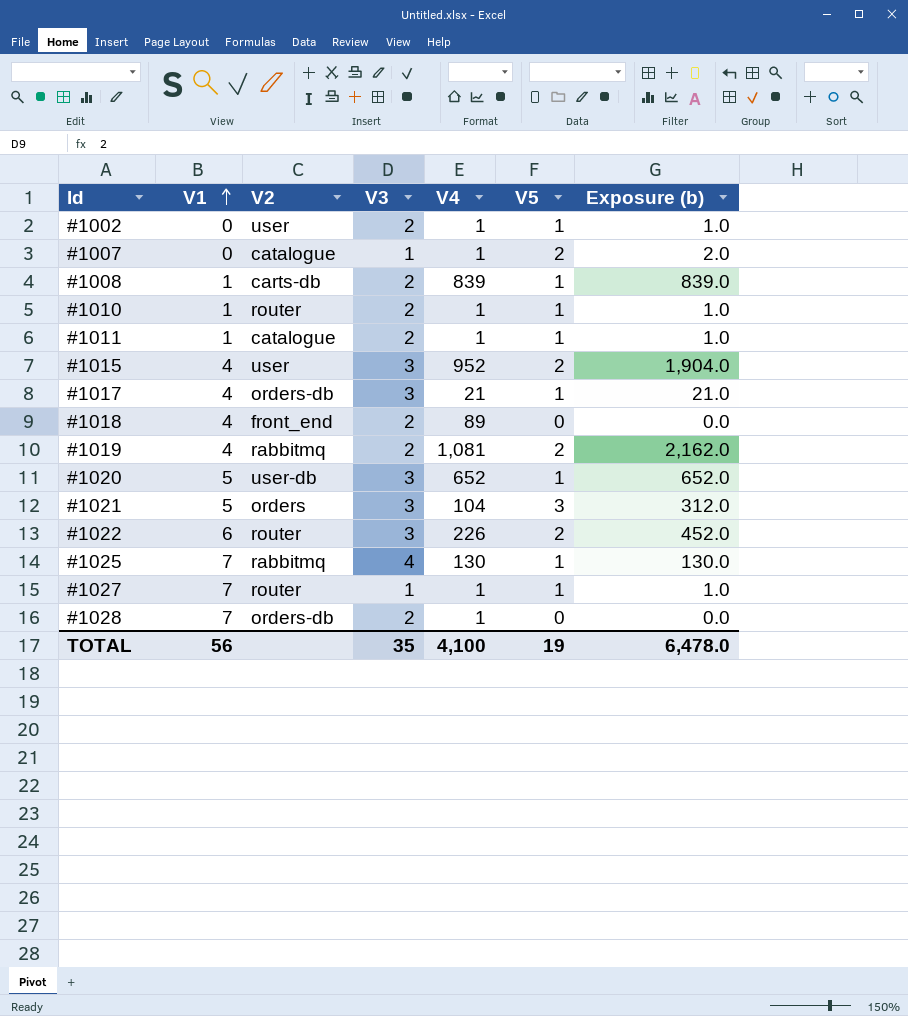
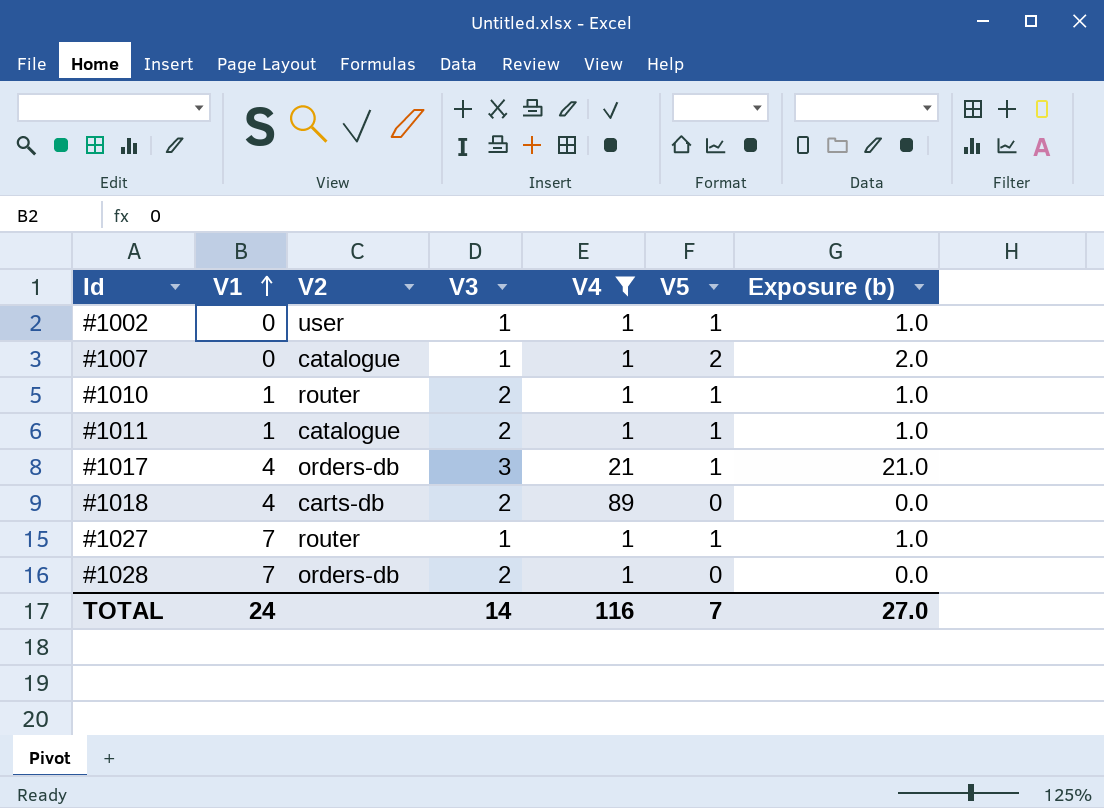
filter: none -> V4 <= 89
#1002 | V3: 2 -> 1
#1018 | V2: front_end -> carts-db
TOTAL | V1: 56 -> 24
TOTAL | V3: 35 -> 14
TOTAL | V4: 4,100 -> 116
TOTAL | V5: 19 -> 7
TOTAL | Exposure (b): 6,478.0 -> 27.0

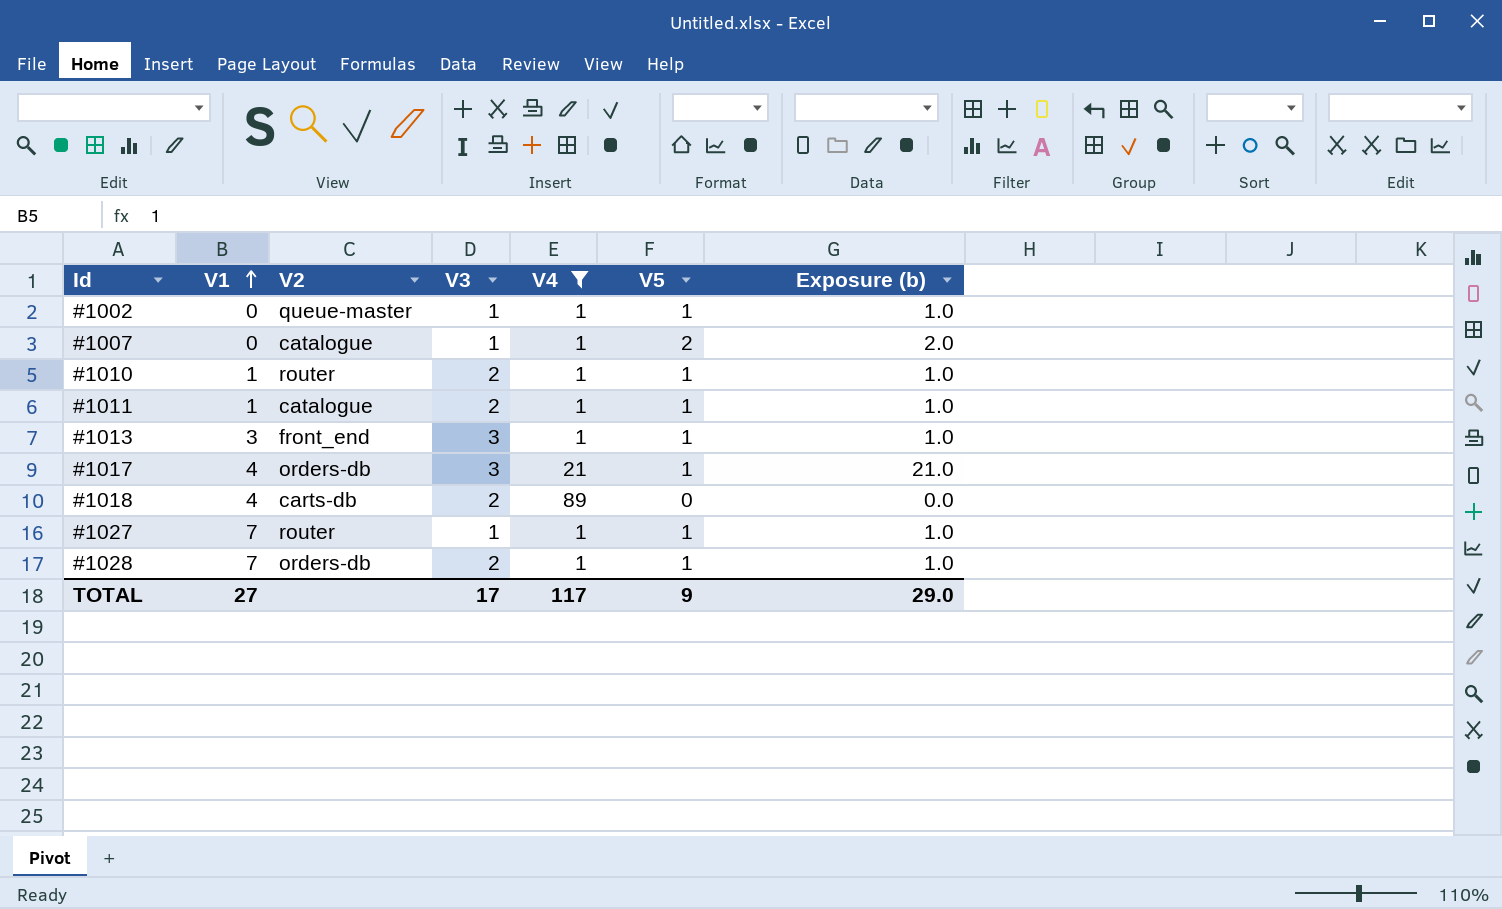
#1002 | V2: user -> queue-master
row #1013: none -> 3 | front_end | 3 | 1 | 1 | 1.0
#1028 | V5: 0 -> 1
#1028 | Exposure (b): 0.0 -> 1.0
TOTAL | V1: 24 -> 27
TOTAL | V3: 14 -> 17
TOTAL | V4: 116 -> 117
TOTAL | V5: 7 -> 9
TOTAL | Exposure (b): 27.0 -> 29.0

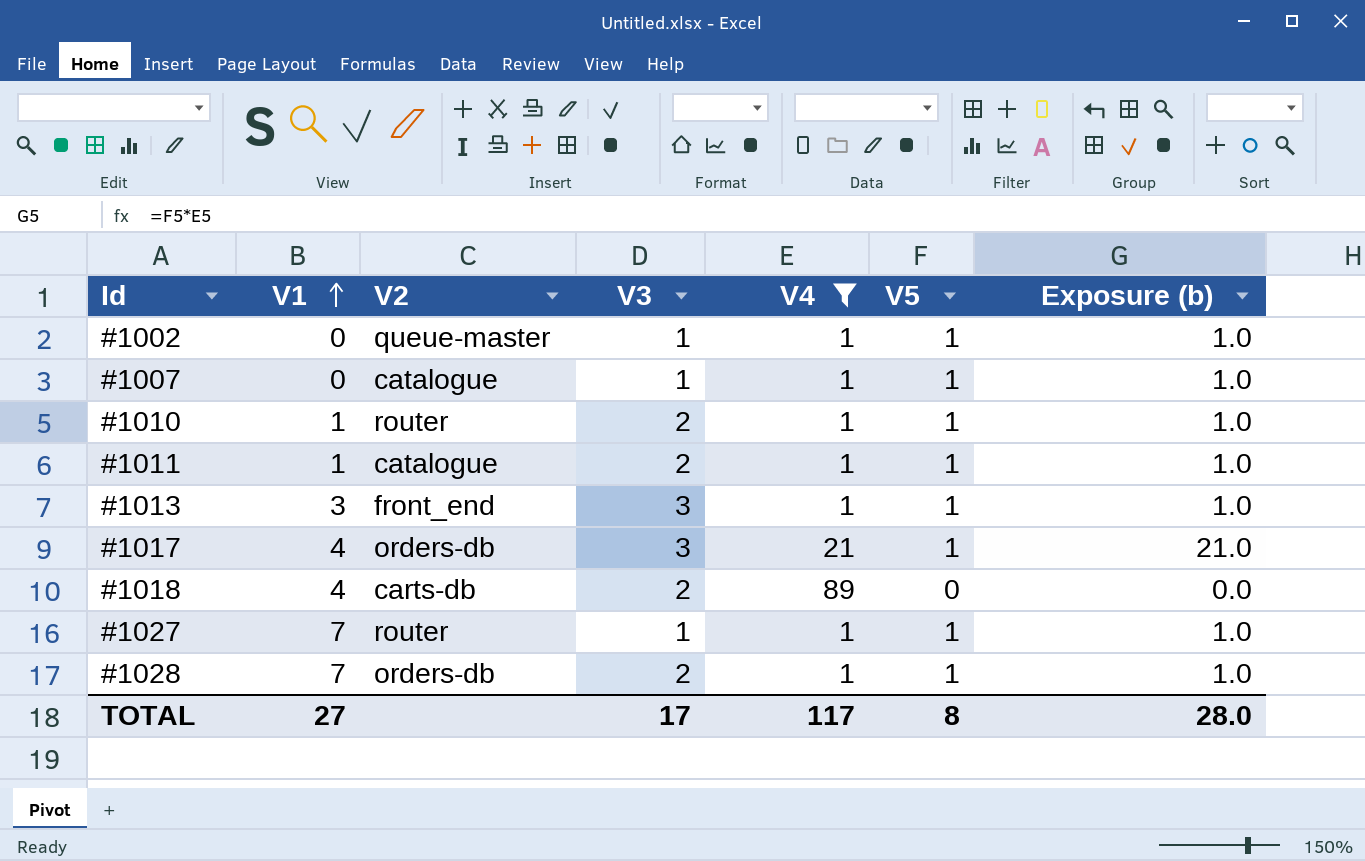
#1007 | V5: 2 -> 1
#1007 | Exposure (b): 2.0 -> 1.0
TOTAL | V5: 9 -> 8
TOTAL | Exposure (b): 29.0 -> 28.0

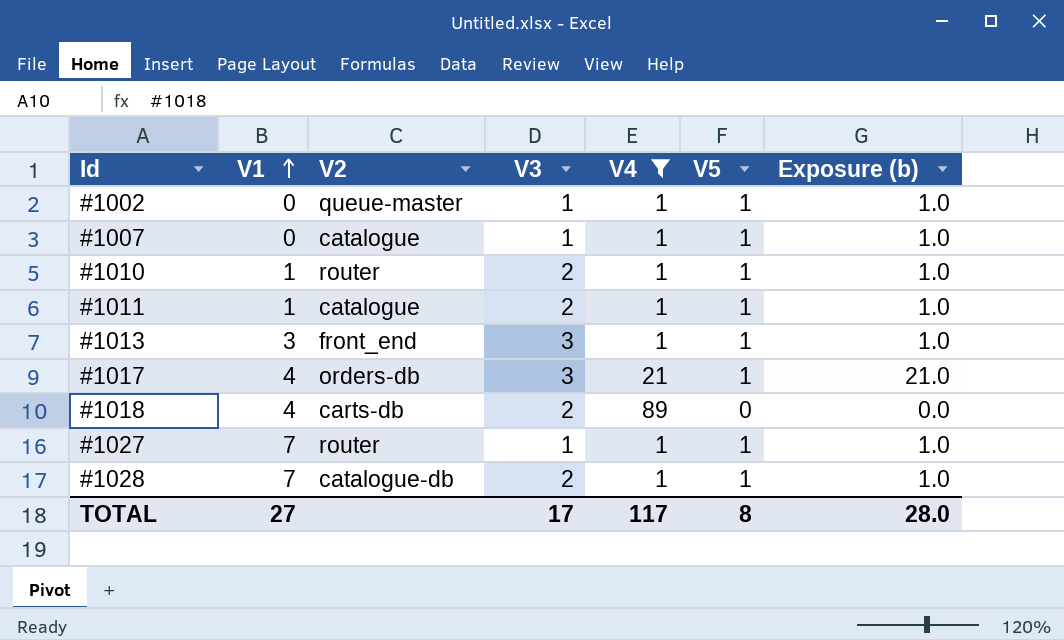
#1028 | V2: orders-db -> catalogue-db

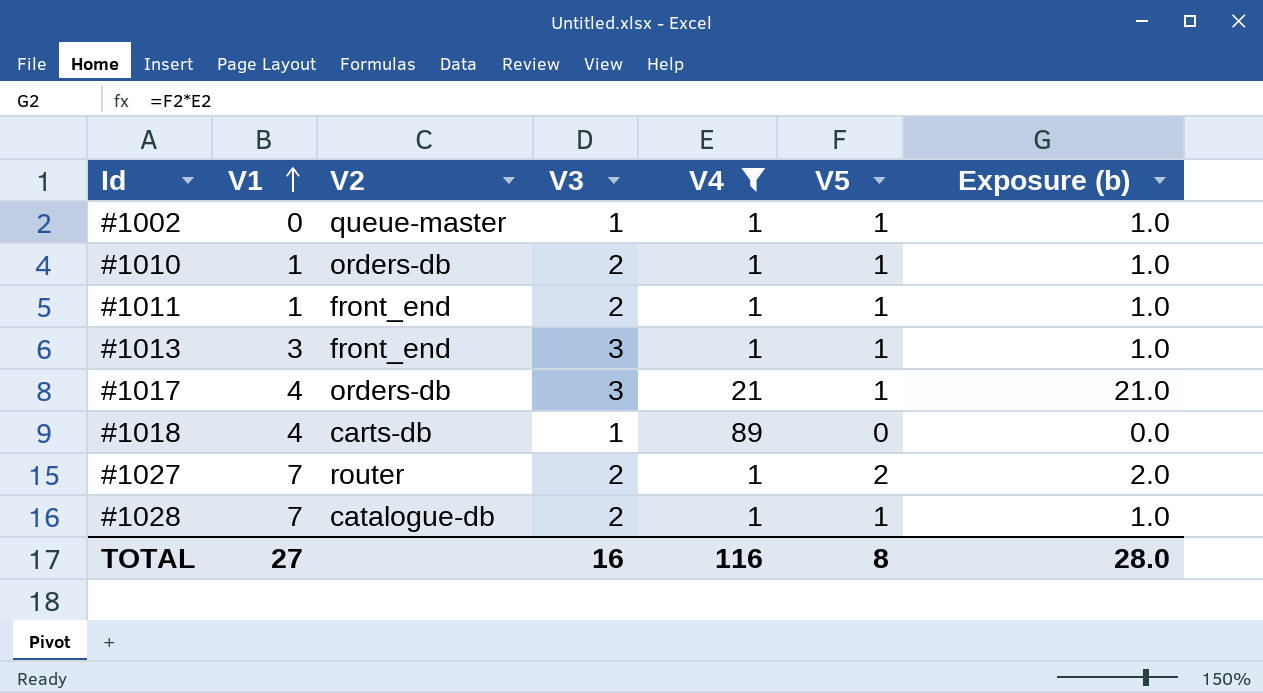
row #1007: 0 | catalogue | 1 | 1 | 1 | 1.0 -> none
#1010 | V2: router -> orders-db
#1011 | V2: catalogue -> front_end
#1018 | V3: 2 -> 1
#1027 | V3: 1 -> 2
#1027 | V5: 1 -> 2
#1027 | Exposure (b): 1.0 -> 2.0
TOTAL | V3: 17 -> 16
TOTAL | V4: 117 -> 116

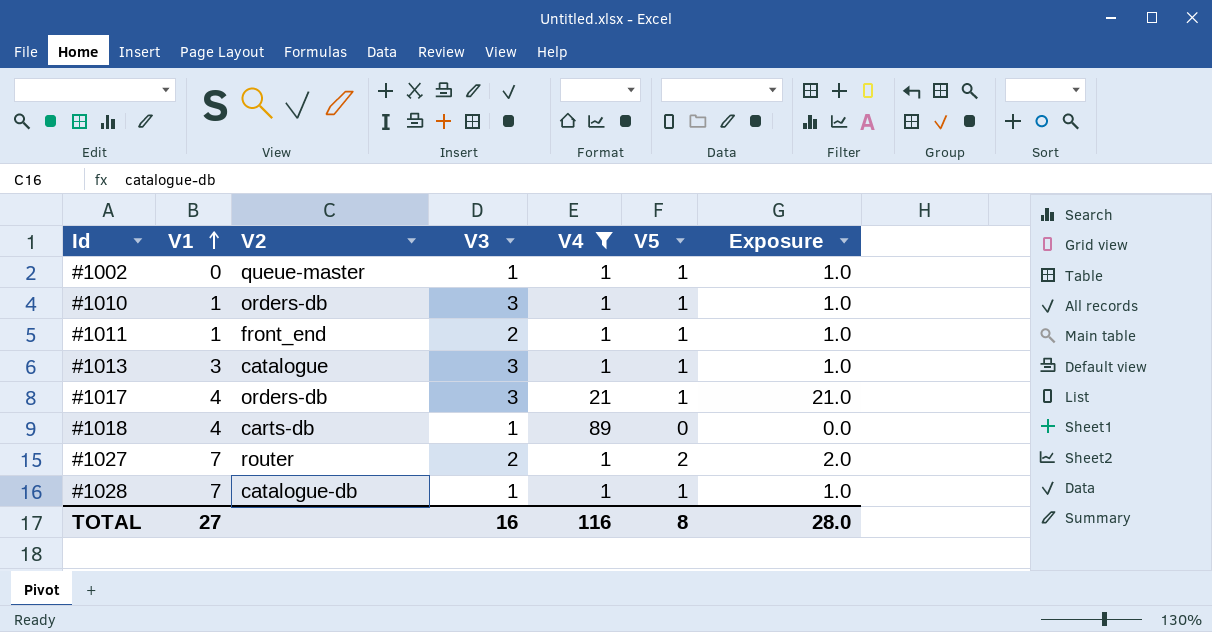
column name: Exposure (b) -> Exposure
#1010 | V3: 2 -> 3
#1013 | V2: front_end -> catalogue
#1028 | V3: 2 -> 1

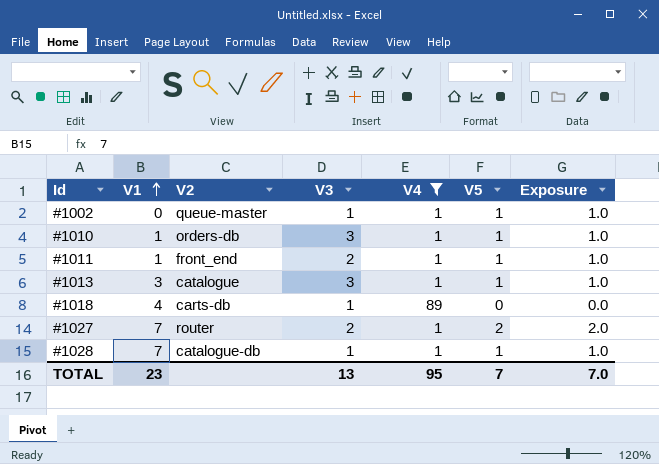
row #1017: 4 | orders-db | 3 | 21 | 1 | 21.0 -> none
TOTAL | V1: 27 -> 23
TOTAL | V3: 16 -> 13
TOTAL | V4: 116 -> 95
TOTAL | V5: 8 -> 7
TOTAL | Exposure: 28.0 -> 7.0

